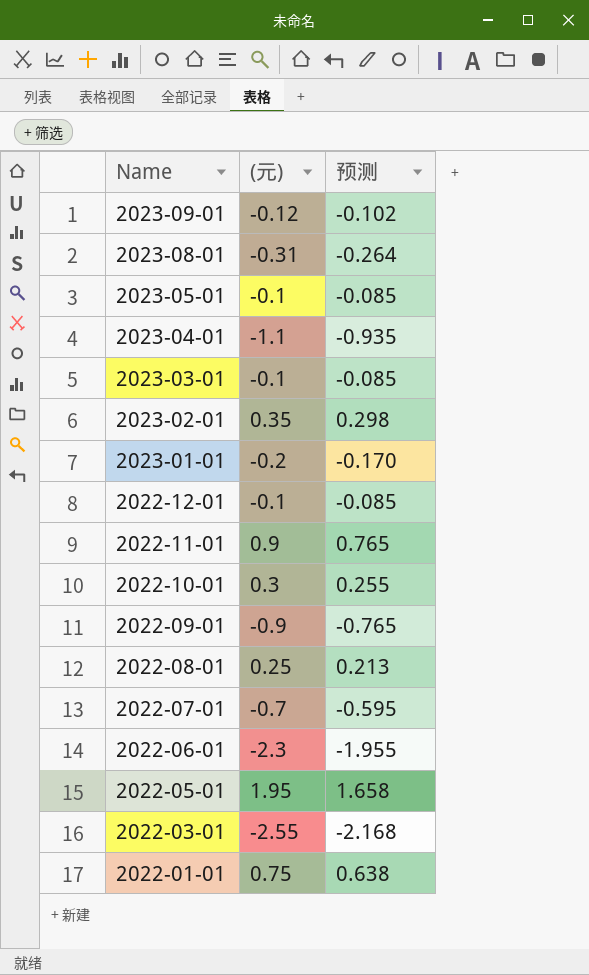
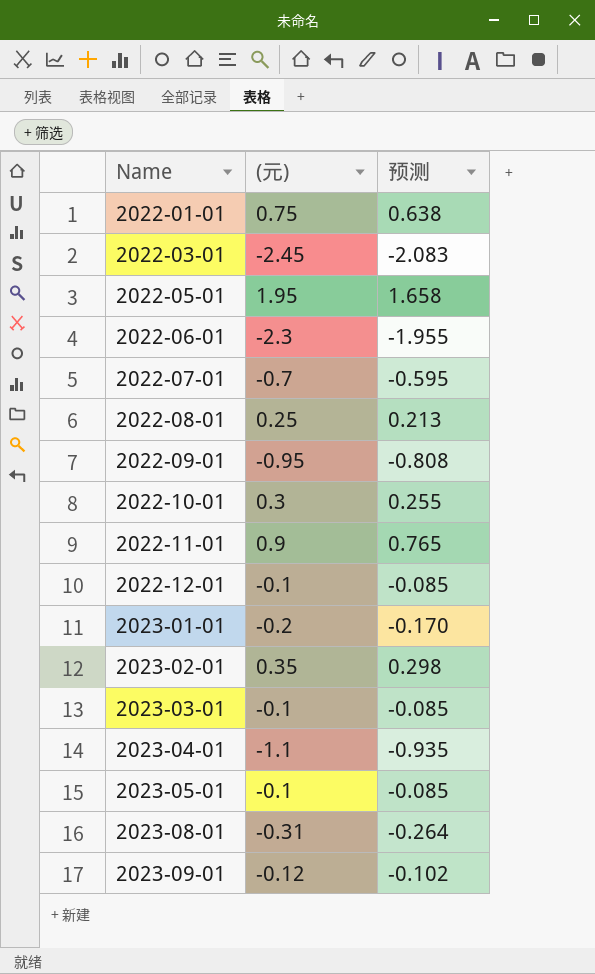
row order: Name descending -> Name ascending
2022-03-01 | (元): -2.55 -> -2.45
2022-03-01 | 预测: -2.168 -> -2.083
2022-09-01 | (元): -0.9 -> -0.95
2022-09-01 | 预测: -0.765 -> -0.808

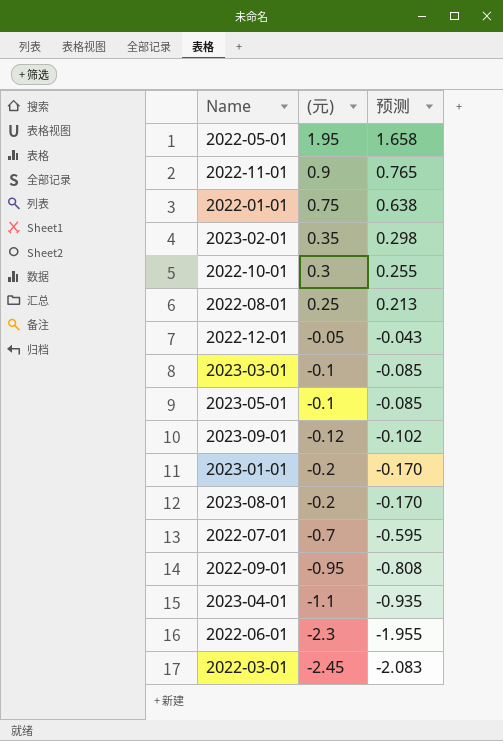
row order: Name ascending -> (元) descending
2022-12-01 | (元): -0.1 -> -0.05
2022-12-01 | 预测: -0.085 -> -0.043
2023-08-01 | (元): -0.31 -> -0.2
2023-08-01 | 预测: -0.264 -> -0.170

